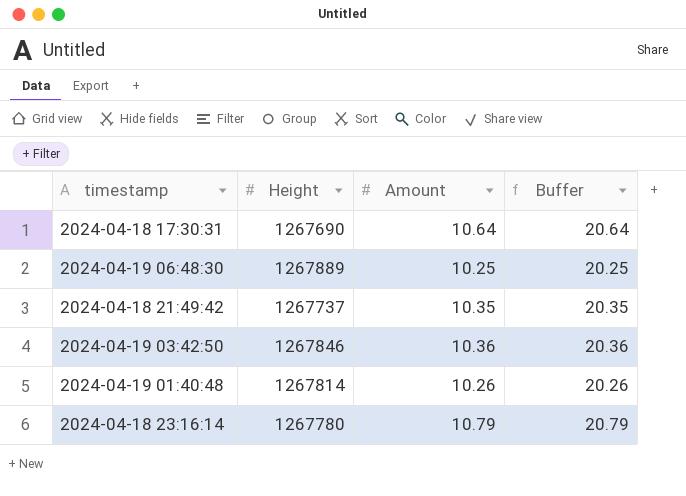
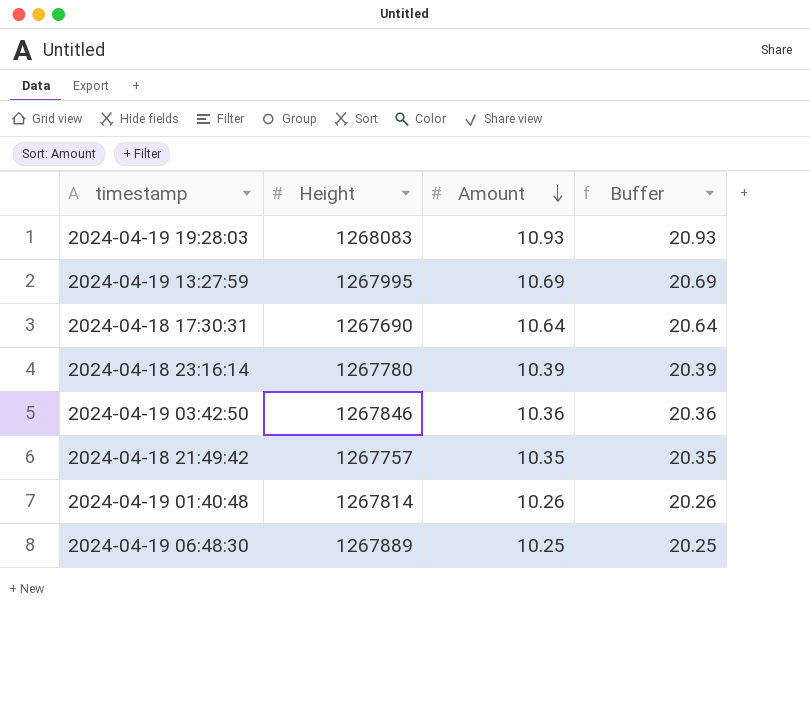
row order: none -> Amount descending
row 2024-04-19 19:28:03: none -> 1268083 | 10.93 | 20.93
row 2024-04-19 13:27:59: none -> 1267995 | 10.69 | 20.69
2024-04-18 23:16:14 | Amount: 10.79 -> 10.39
2024-04-18 23:16:14 | Buffer: 20.79 -> 20.39
2024-04-18 21:49:42 | Height: 1267737 -> 1267757

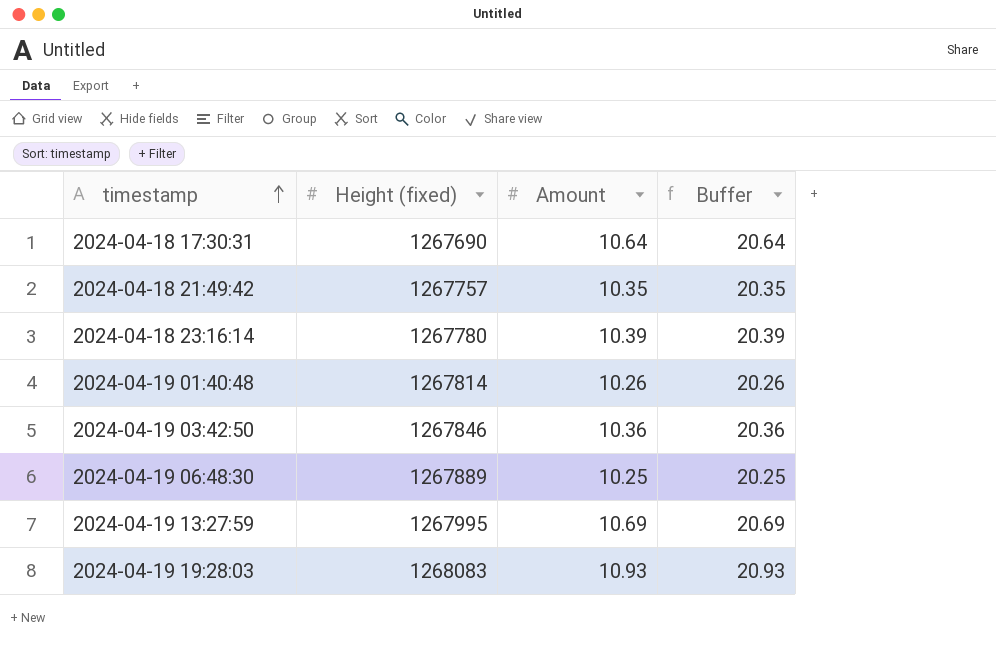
row order: Amount descending -> timestamp ascending
column name: Height -> Height (fixed)

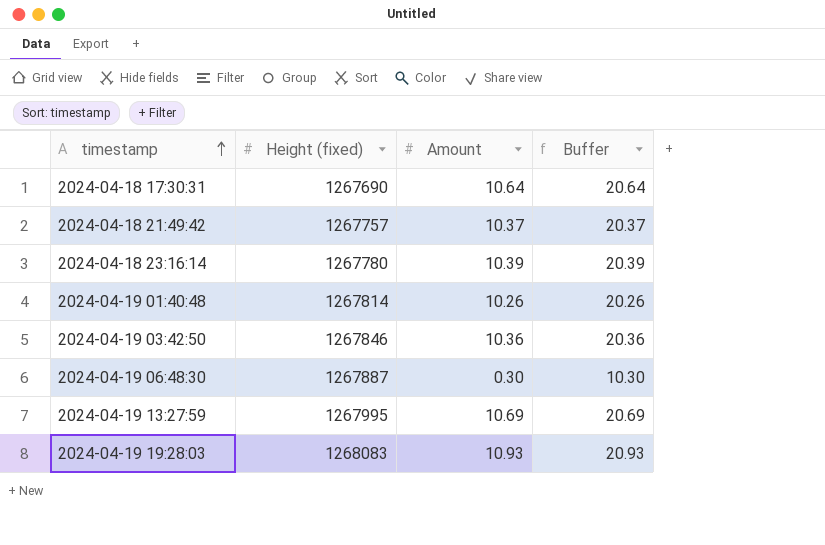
2024-04-18 21:49:42 | Amount: 10.35 -> 10.37
2024-04-18 21:49:42 | Buffer: 20.35 -> 20.37
2024-04-19 06:48:30 | Height (fixed): 1267889 -> 1267887
2024-04-19 06:48:30 | Amount: 10.25 -> 0.30
2024-04-19 06:48:30 | Buffer: 20.25 -> 10.30

